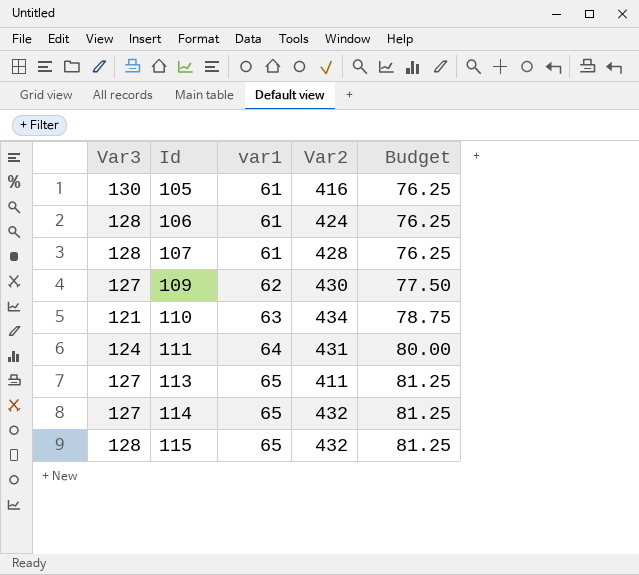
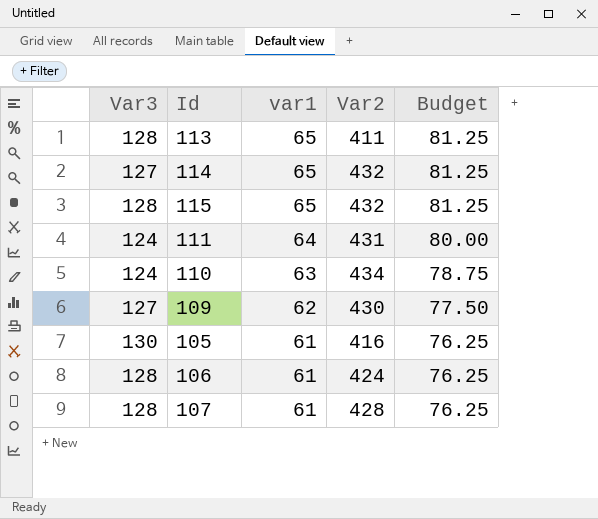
row order: Id ascending -> var1 descending
113 | Var3: 127 -> 128
110 | Var3: 121 -> 124

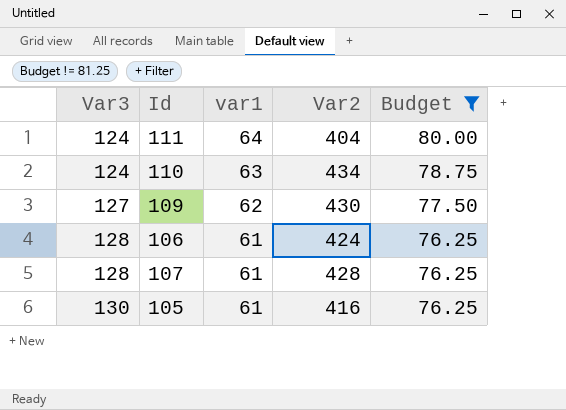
filter: none -> Budget != 81.25
row order: var1 descending -> Var3 ascending
111 | Var2: 431 -> 404

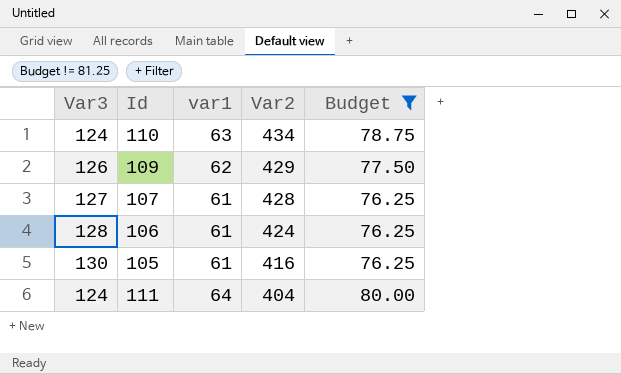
row order: Var3 ascending -> Var2 descending
109 | Var3: 127 -> 126
109 | Var2: 430 -> 429
107 | Var3: 128 -> 127

